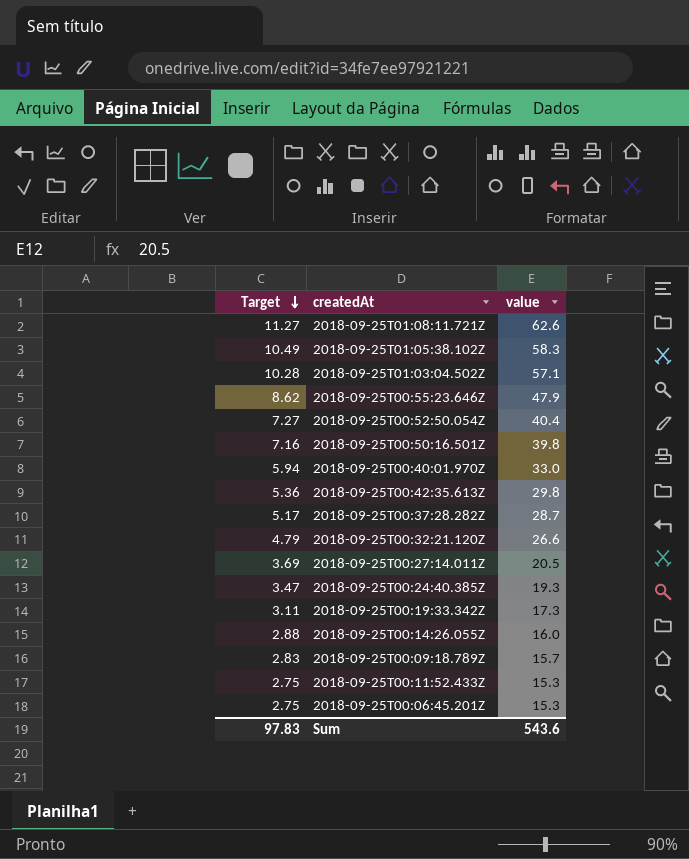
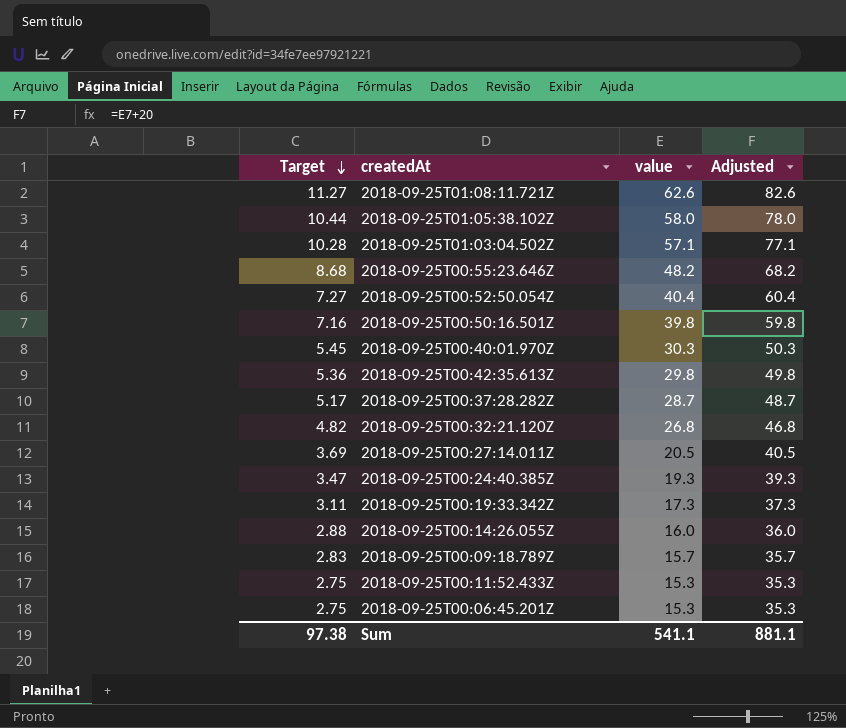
column Adjusted | formula: none -> [value] + 20
2018-09-25T01:05:38.102Z | Target: 10.49 -> 10.44
2018-09-25T01:05:38.102Z | value: 58.3 -> 58.0
2018-09-25T00:55:23.646Z | Target: 8.62 -> 8.68
2018-09-25T00:55:23.646Z | value: 47.9 -> 48.2
2018-09-25T00:40:01.970Z | Target: 5.94 -> 5.45
2018-09-25T00:40:01.970Z | value: 33.0 -> 30.3
2018-09-25T00:32:21.120Z | Target: 4.79 -> 4.82
2018-09-25T00:32:21.120Z | value: 26.6 -> 26.8
Sum | Target: 97.83 -> 97.38
Sum | value: 543.6 -> 541.1

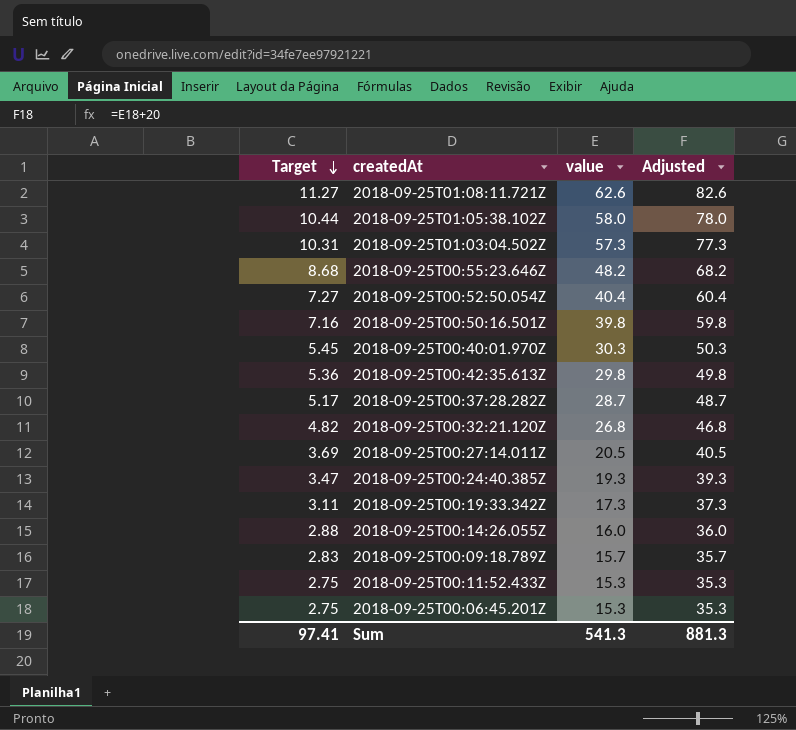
2018-09-25T01:03:04.502Z | Target: 10.28 -> 10.31
2018-09-25T01:03:04.502Z | value: 57.1 -> 57.3
2018-09-25T01:03:04.502Z | Adjusted: 77.1 -> 77.3
Sum | Target: 97.38 -> 97.41
Sum | value: 541.1 -> 541.3
Sum | Adjusted: 881.1 -> 881.3

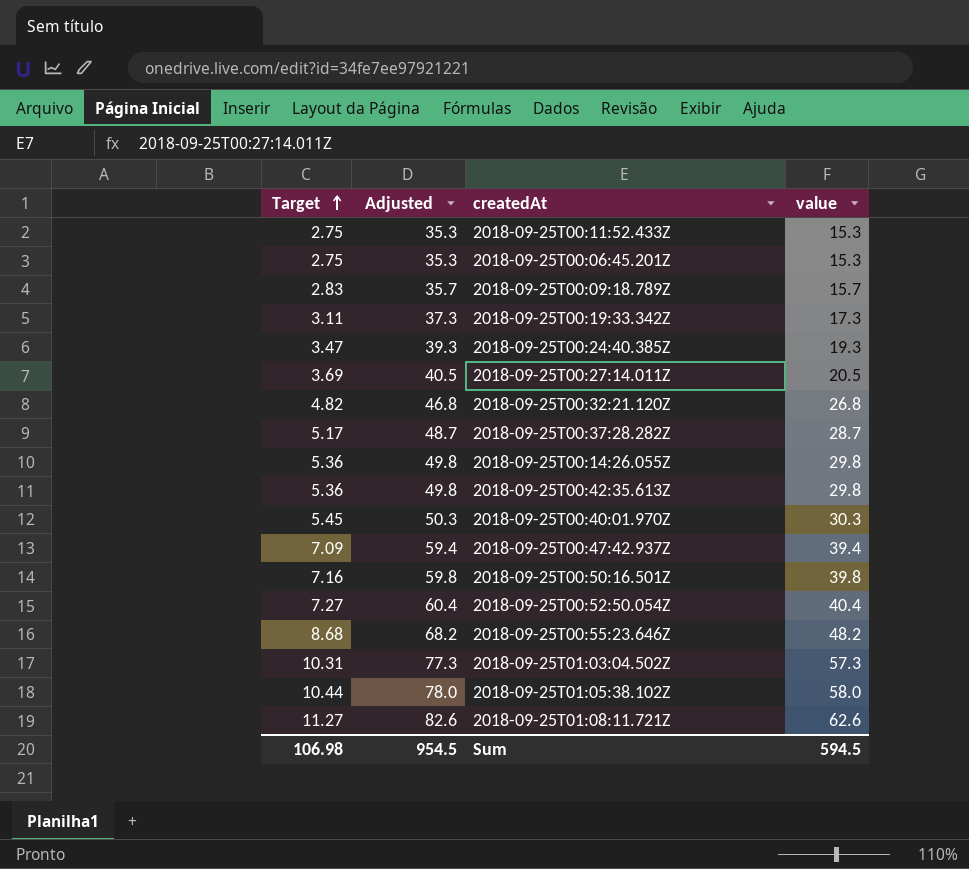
row order: Target descending -> Target ascending
column Adjusted | position: 4 -> 2
2018-09-25T00:14:26.055Z | Target: 2.88 -> 5.36
2018-09-25T00:14:26.055Z | Adjusted: 36.0 -> 49.8
2018-09-25T00:14:26.055Z | value: 16.0 -> 29.8
row 2018-09-25T00:47:42.937Z: none -> 7.09 | 59.4 | 39.4
Sum | Target: 97.41 -> 106.98
Sum | Adjusted: 881.3 -> 954.5
Sum | value: 541.3 -> 594.5

